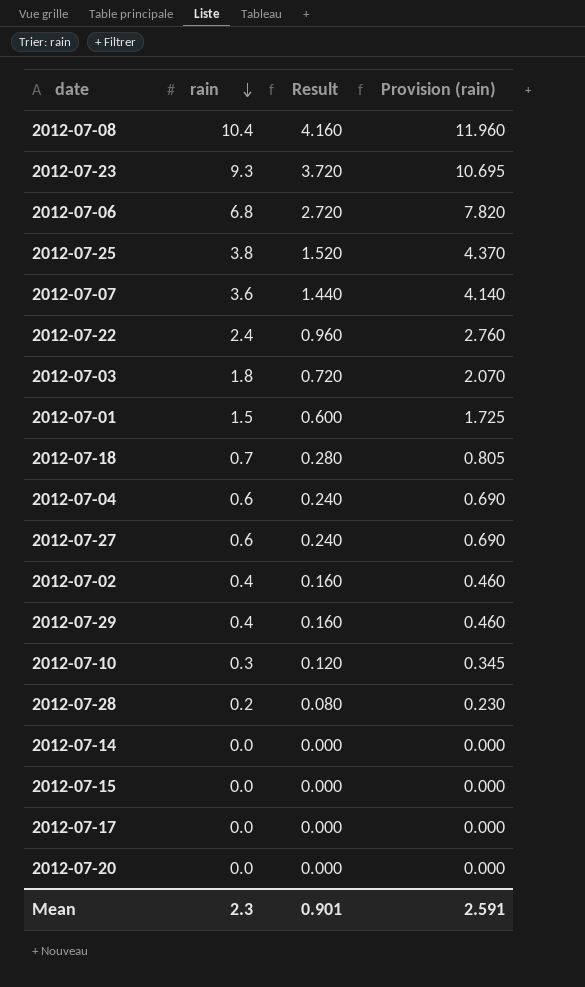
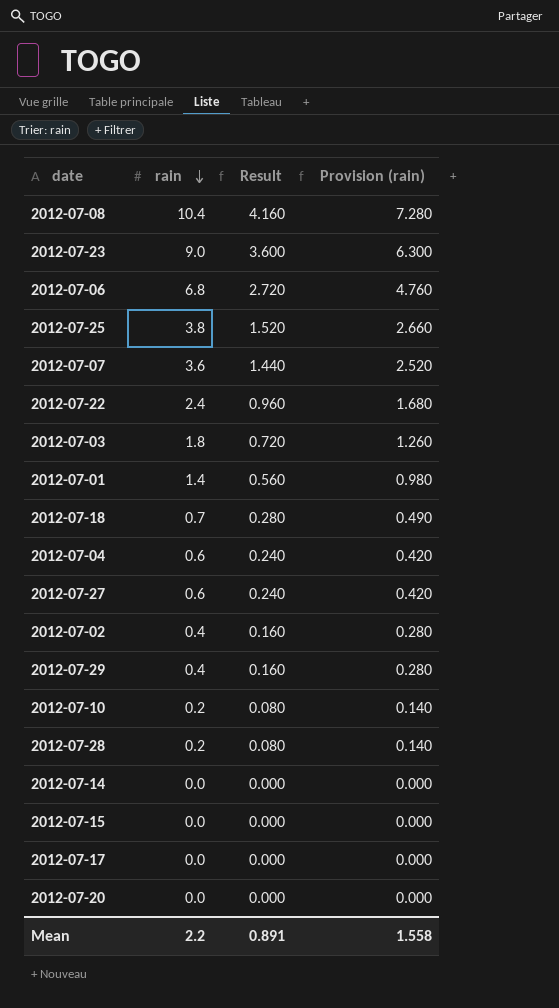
column Provision (rain) | formula: [rain] * 1.15 -> [rain] * 0.7
2012-07-23 | rain: 9.3 -> 9.0
2012-07-23 | Result: 3.720 -> 3.600
2012-07-01 | rain: 1.5 -> 1.4
2012-07-01 | Result: 0.600 -> 0.560
2012-07-10 | rain: 0.3 -> 0.2
2012-07-10 | Result: 0.120 -> 0.080
Mean | rain: 2.3 -> 2.2
Mean | Result: 0.901 -> 0.891
Mean | Provision (rain): 2.591 -> 1.558

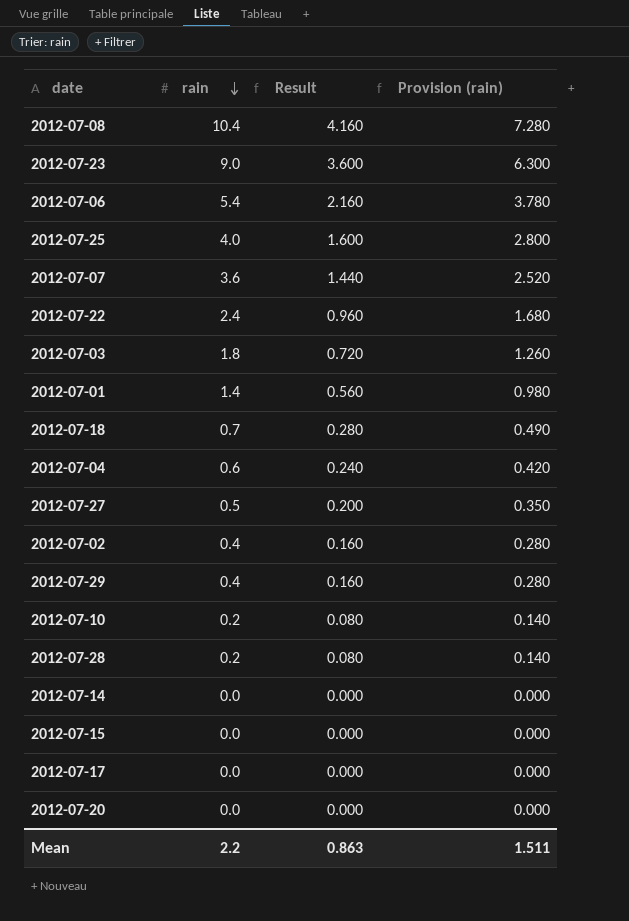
2012-07-06 | rain: 6.8 -> 5.4
2012-07-06 | Result: 2.720 -> 2.160
2012-07-06 | Provision (rain): 4.760 -> 3.780
2012-07-25 | rain: 3.8 -> 4.0
2012-07-25 | Result: 1.520 -> 1.600
2012-07-25 | Provision (rain): 2.660 -> 2.800
2012-07-27 | rain: 0.6 -> 0.5
2012-07-27 | Result: 0.240 -> 0.200
2012-07-27 | Provision (rain): 0.420 -> 0.350
Mean | Result: 0.891 -> 0.863
Mean | Provision (rain): 1.558 -> 1.511

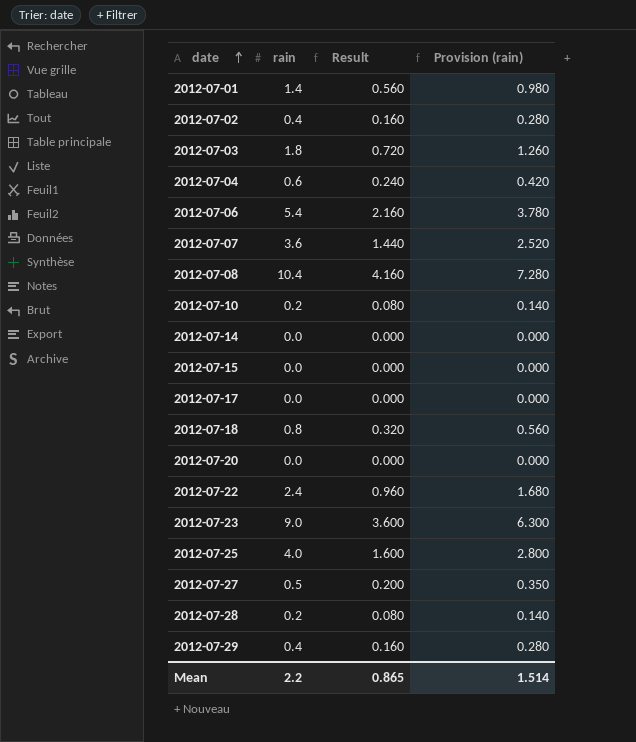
row order: rain descending -> date ascending
2012-07-18 | rain: 0.7 -> 0.8
2012-07-18 | Result: 0.280 -> 0.320
2012-07-18 | Provision (rain): 0.490 -> 0.560
Mean | Result: 0.863 -> 0.865
Mean | Provision (rain): 1.511 -> 1.514

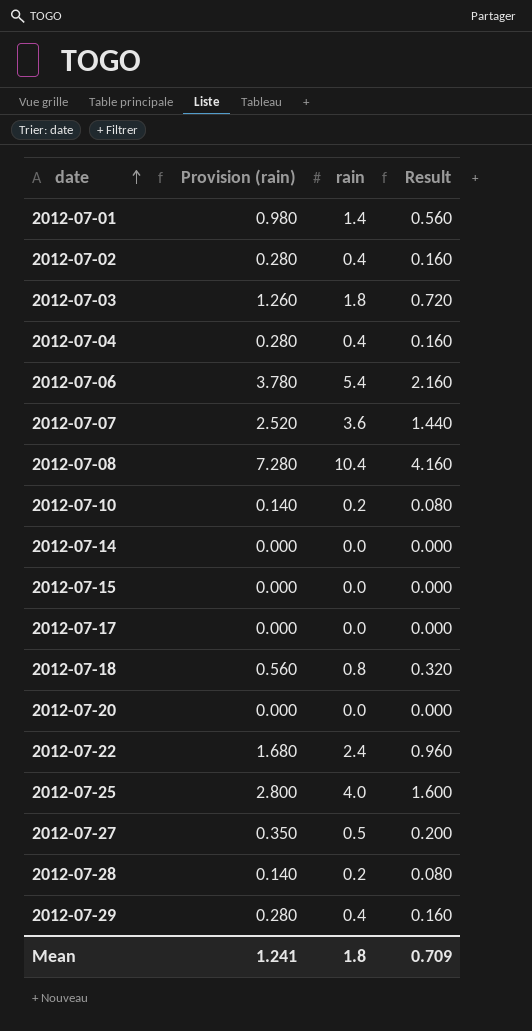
column Provision (rain) | position: 4 -> 2
row 2012-07-23: 9.0 | 3.600 | 6.300 -> none
2012-07-04 | Provision (rain): 0.420 -> 0.280
2012-07-04 | rain: 0.6 -> 0.4
2012-07-04 | Result: 0.240 -> 0.160
Mean | Provision (rain): 1.514 -> 1.241
Mean | rain: 2.2 -> 1.8
Mean | Result: 0.865 -> 0.709

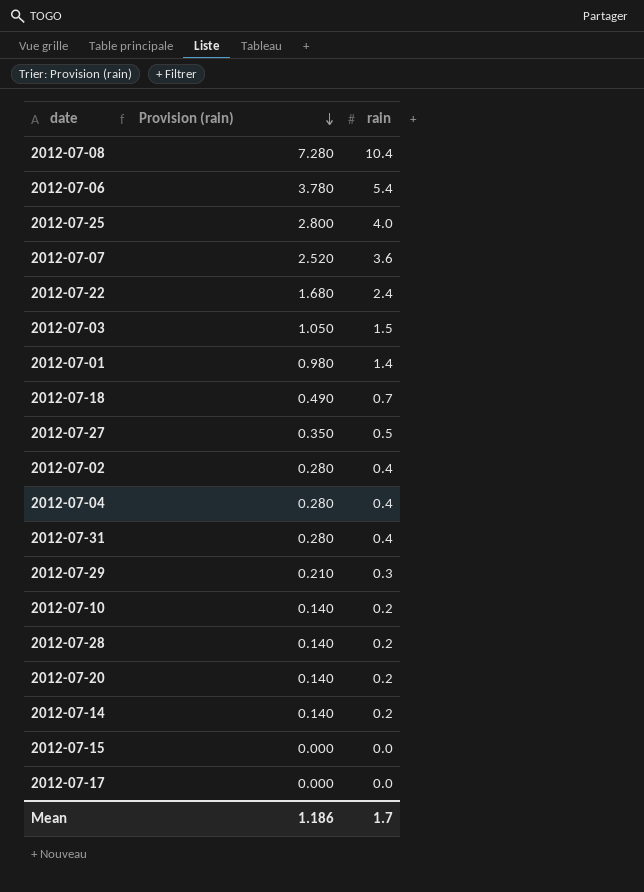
row order: date ascending -> Provision (rain) descending
column Result | formula: [rain] * 0.4 -> none
2012-07-03 | Provision (rain): 1.260 -> 1.050
2012-07-03 | rain: 1.8 -> 1.5
2012-07-18 | Provision (rain): 0.560 -> 0.490
2012-07-18 | rain: 0.8 -> 0.7
row 2012-07-31: none -> 0.280 | 0.4
2012-07-29 | Provision (rain): 0.280 -> 0.210
2012-07-29 | rain: 0.4 -> 0.3
2012-07-20 | Provision (rain): 0.000 -> 0.140
2012-07-20 | rain: 0.0 -> 0.2
2012-07-14 | Provision (rain): 0.000 -> 0.140
2012-07-14 | rain: 0.0 -> 0.2
Mean | Provision (rain): 1.241 -> 1.186
Mean | rain: 1.8 -> 1.7

